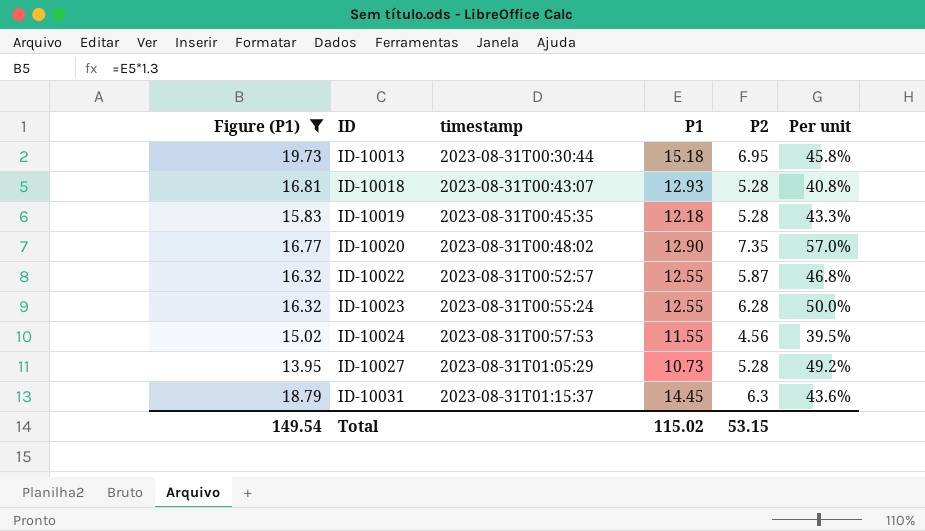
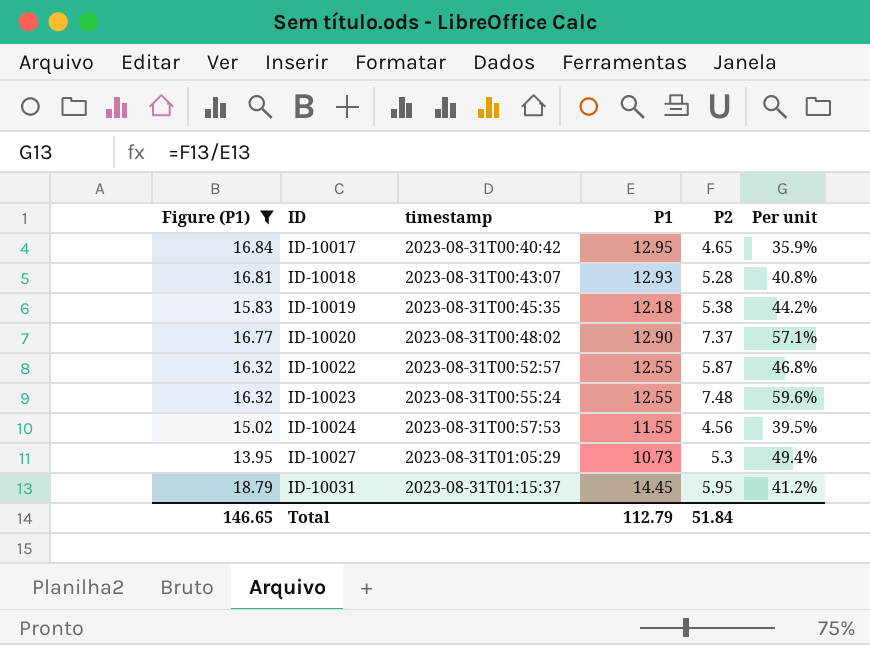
row ID-10013: 19.73 | 2023-08-31T00:30:44 | 15.18 | 6.95 | 45.8% -> none
row ID-10017: none -> 16.84 | 2023-08-31T00:40:42 | 12.95 | 4.65 | 35.9%
ID-10019 | P2: 5.28 -> 5.38
ID-10019 | Per unit: 43.3% -> 44.2%
ID-10020 | P2: 7.35 -> 7.37
ID-10020 | Per unit: 57.0% -> 57.1%
ID-10023 | P2: 6.28 -> 7.48
ID-10023 | Per unit: 50.0% -> 59.6%
ID-10027 | P2: 5.28 -> 5.3
ID-10027 | Per unit: 49.2% -> 49.4%
ID-10031 | P2: 6.3 -> 5.95
ID-10031 | Per unit: 43.6% -> 41.2%
Total | Figure (P1): 149.54 -> 146.65
Total | P1: 115.02 -> 112.79
Total | P2: 53.15 -> 51.84

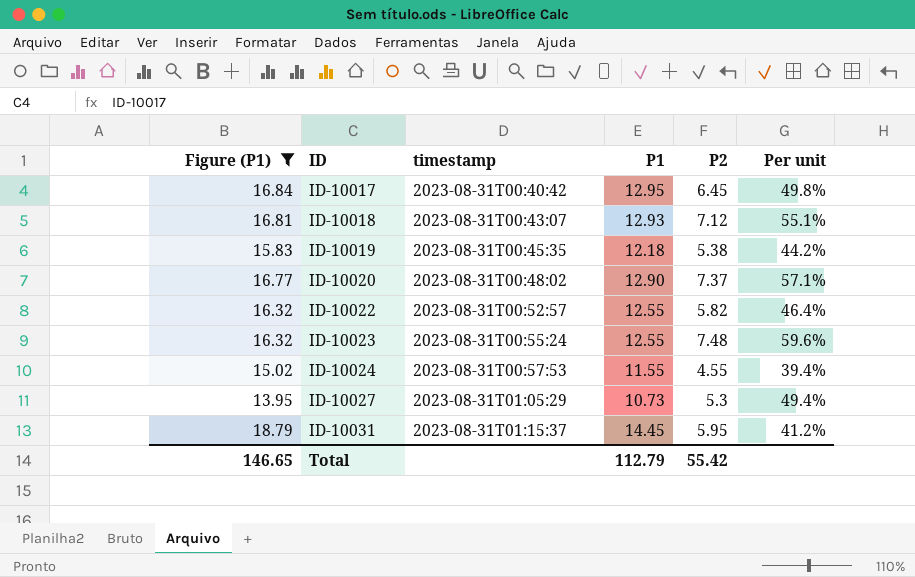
ID-10017 | P2: 4.65 -> 6.45
ID-10017 | Per unit: 35.9% -> 49.8%
ID-10018 | P2: 5.28 -> 7.12
ID-10018 | Per unit: 40.8% -> 55.1%
ID-10022 | P2: 5.87 -> 5.82
ID-10022 | Per unit: 46.8% -> 46.4%
ID-10024 | P2: 4.56 -> 4.55
ID-10024 | Per unit: 39.5% -> 39.4%
Total | P2: 51.84 -> 55.42

